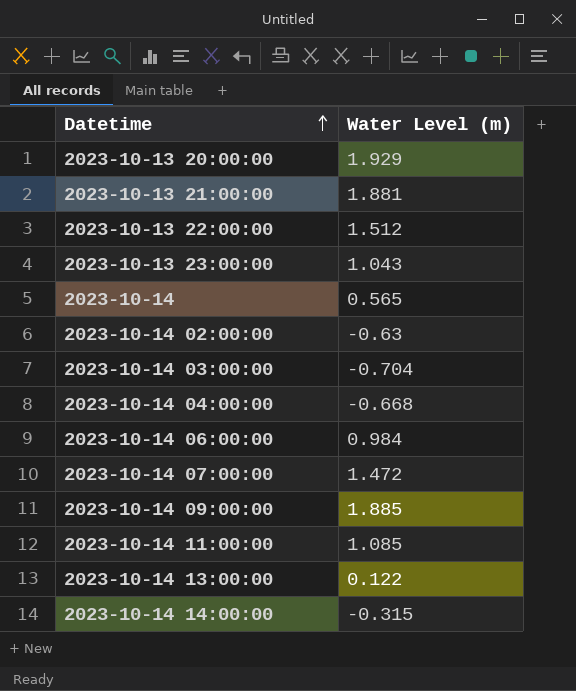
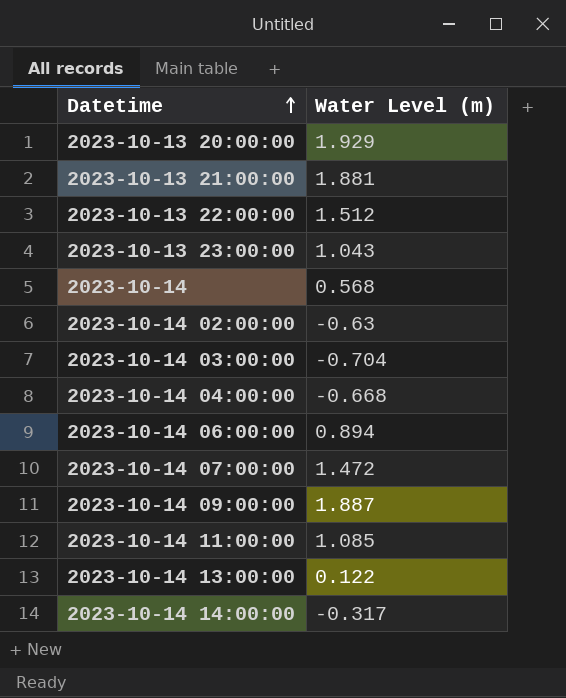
2023-10-14 | Water Level (m): 0.565 -> 0.568
2023-10-14 06:00:00 | Water Level (m): 0.984 -> 0.894
2023-10-14 09:00:00 | Water Level (m): 1.885 -> 1.887
2023-10-14 14:00:00 | Water Level (m): -0.315 -> -0.317

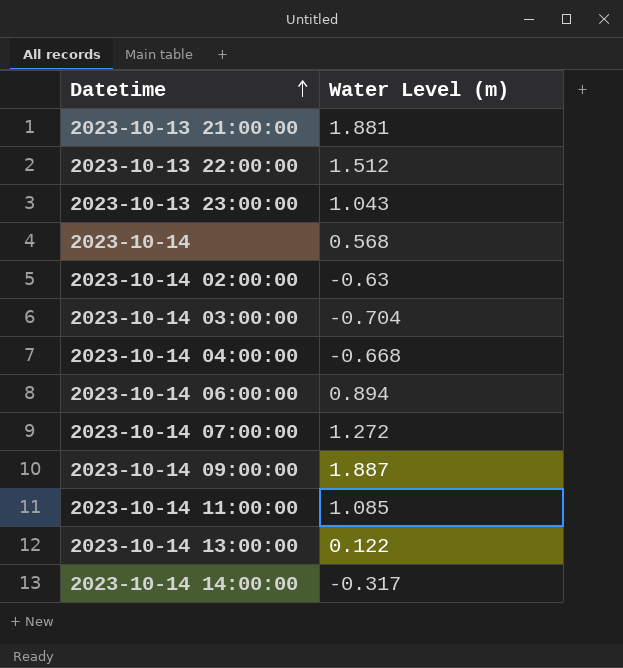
row 2023-10-13 20:00:00: 1.929 -> none
2023-10-14 07:00:00 | Water Level (m): 1.472 -> 1.272

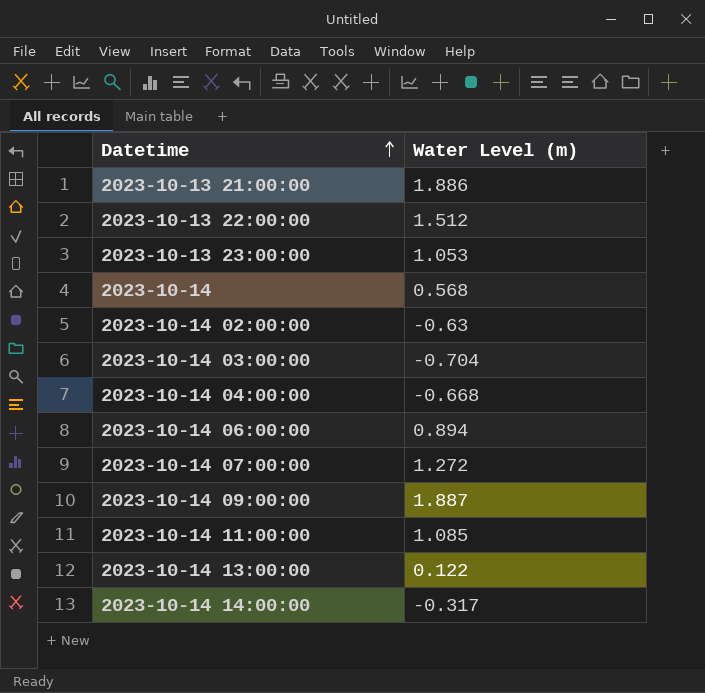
2023-10-13 21:00:00 | Water Level (m): 1.881 -> 1.886
2023-10-13 23:00:00 | Water Level (m): 1.043 -> 1.053

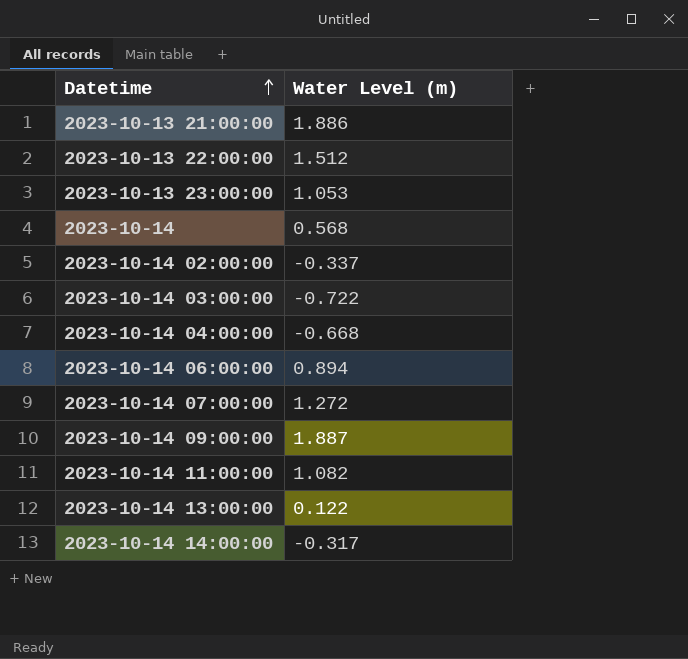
2023-10-14 02:00:00 | Water Level (m): -0.63 -> -0.337
2023-10-14 03:00:00 | Water Level (m): -0.704 -> -0.722
2023-10-14 11:00:00 | Water Level (m): 1.085 -> 1.082

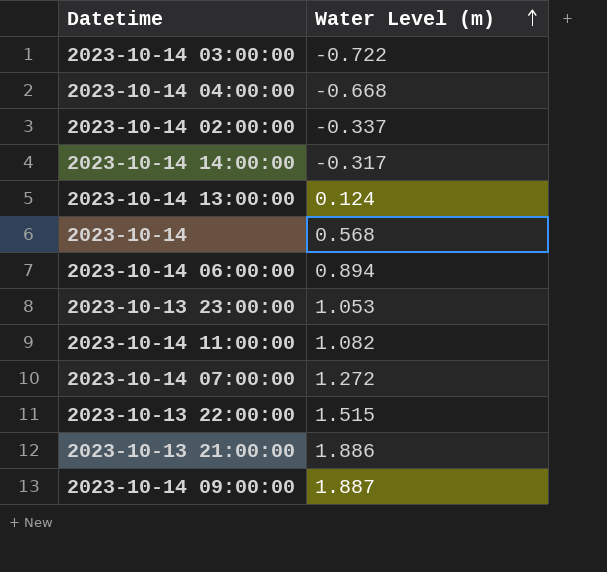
row order: Datetime ascending -> Water Level (m) ascending
2023-10-14 13:00:00 | Water Level (m): 0.122 -> 0.124
2023-10-13 22:00:00 | Water Level (m): 1.512 -> 1.515

